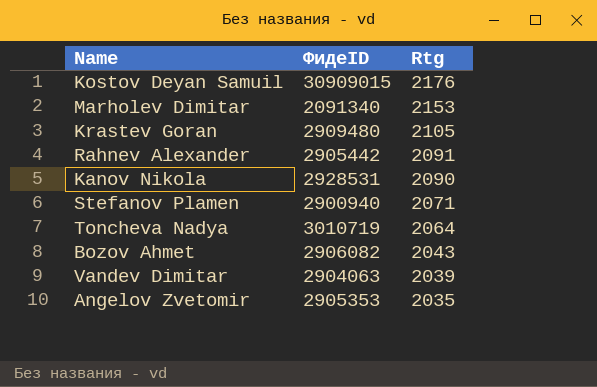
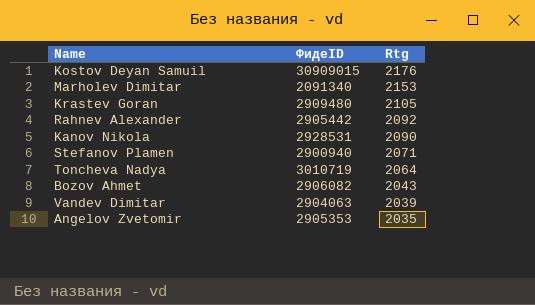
Rahnev Alexander | Rtg: 2091 -> 2092

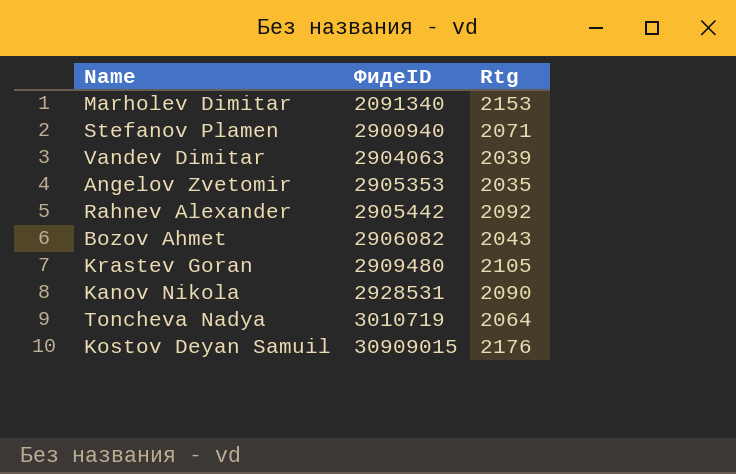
row order: Rtg descending -> ФидеID ascending

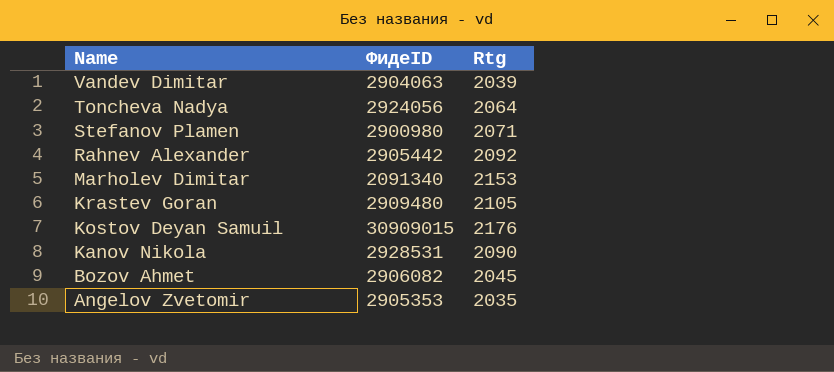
row order: ФидеID ascending -> Name descending
Toncheva Nadya | ФидеID: 3010719 -> 2924056
Stefanov Plamen | ФидеID: 2900940 -> 2900980
Bozov Ahmet | Rtg: 2043 -> 2045

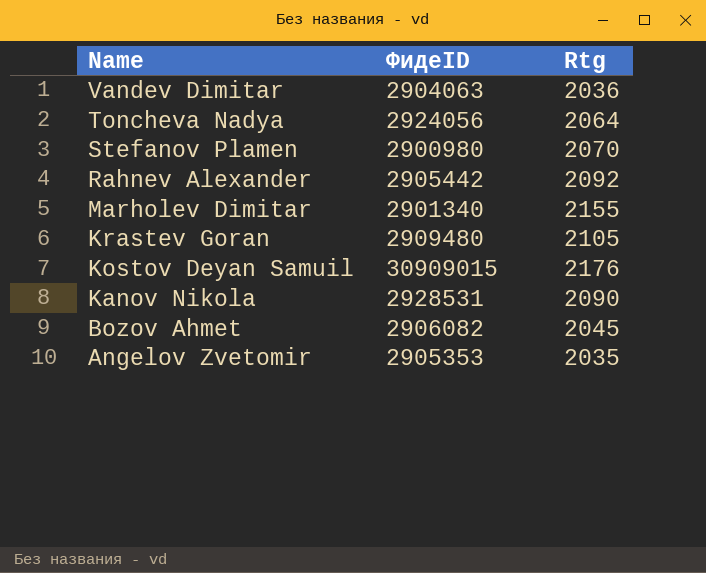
Vandev Dimitar | Rtg: 2039 -> 2036
Stefanov Plamen | Rtg: 2071 -> 2070
Marholev Dimitar | ФидеID: 2091340 -> 2901340
Marholev Dimitar | Rtg: 2153 -> 2155

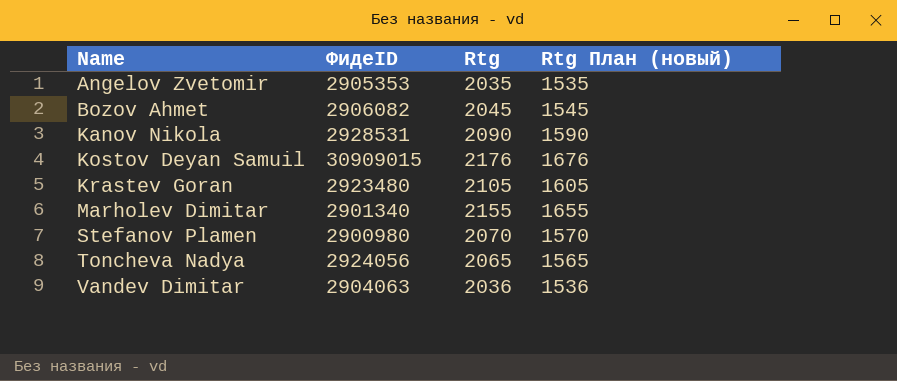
row order: Name descending -> Name ascending
column Rtg План (новый) | formula: none -> [Rtg] - 500
row Rahnev Alexander: 2905442 | 2092 -> none
Krastev Goran | ФидеID: 2909480 -> 2923480
Toncheva Nadya | Rtg: 2064 -> 2065

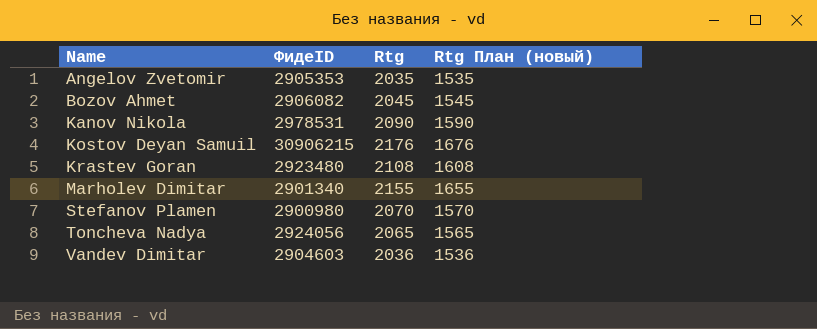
Kanov Nikola | ФидеID: 2928531 -> 2978531
Kostov Deyan Samuil | ФидеID: 30909015 -> 30906215
Krastev Goran | Rtg: 2105 -> 2108
Krastev Goran | Rtg План (новый): 1605 -> 1608
Vandev Dimitar | ФидеID: 2904063 -> 2904603

